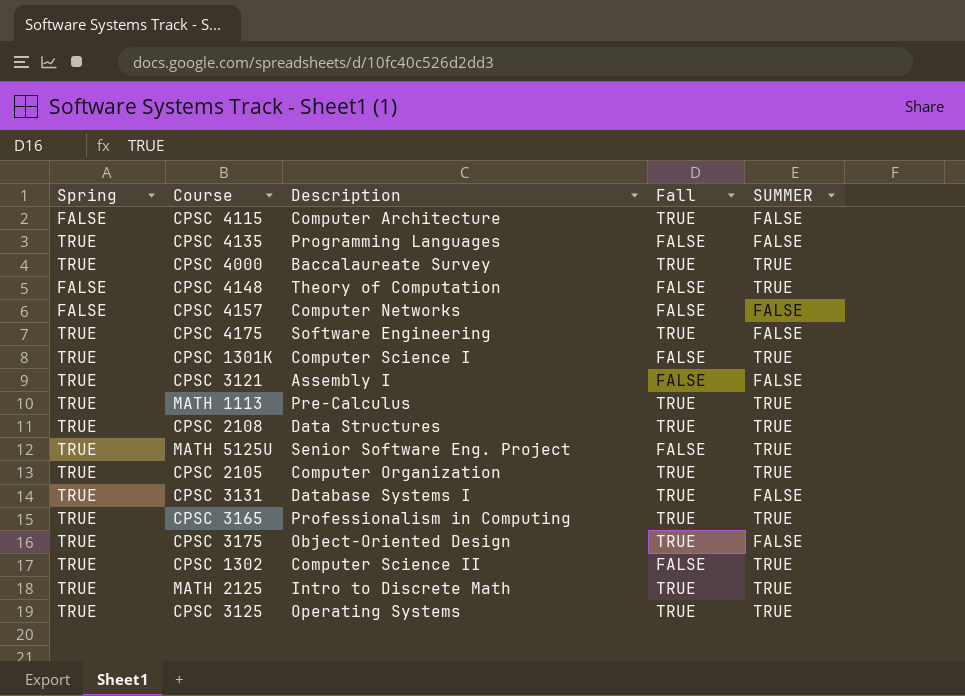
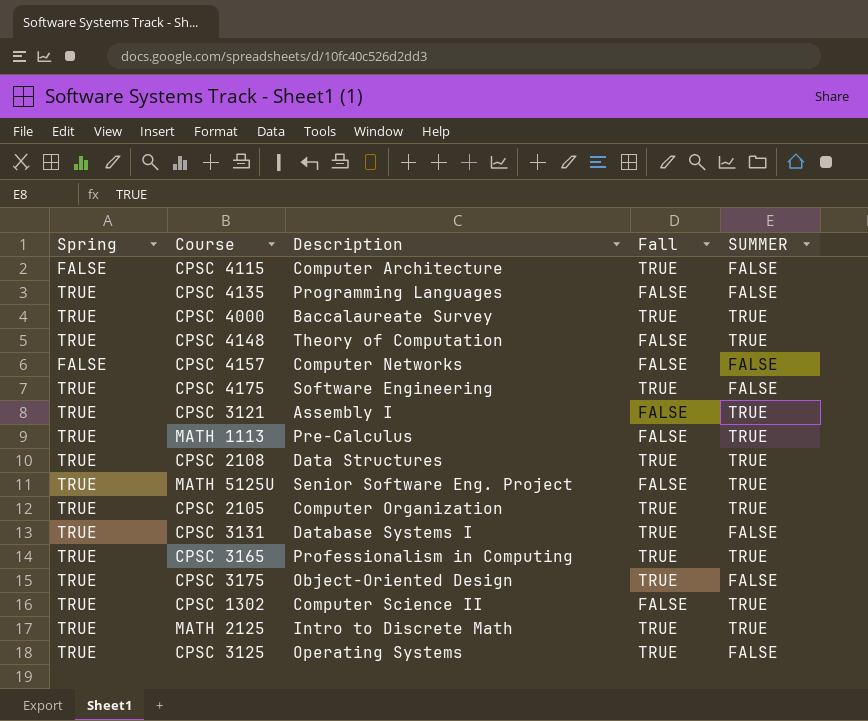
row CPSC 1301K: TRUE | Computer Science I | FALSE | TRUE -> none
CPSC 4148 | Spring: FALSE -> TRUE
CPSC 3121 | SUMMER: FALSE -> TRUE
MATH 1113 | Fall: TRUE -> FALSE
CPSC 3125 | SUMMER: TRUE -> FALSE

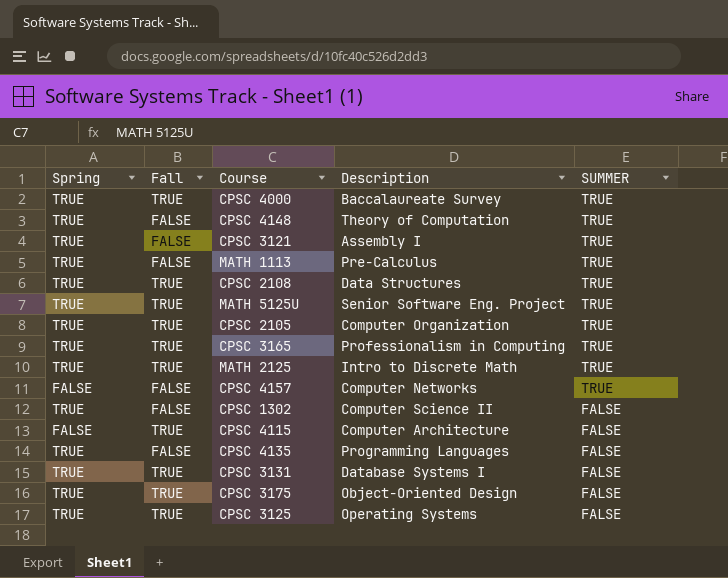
row order: none -> SUMMER descending
column Fall | position: 4 -> 2
row CPSC 4175: TRUE | Software Engineering | TRUE | FALSE -> none
MATH 5125U | Fall: FALSE -> TRUE
CPSC 4157 | SUMMER: FALSE -> TRUE
CPSC 1302 | SUMMER: TRUE -> FALSE

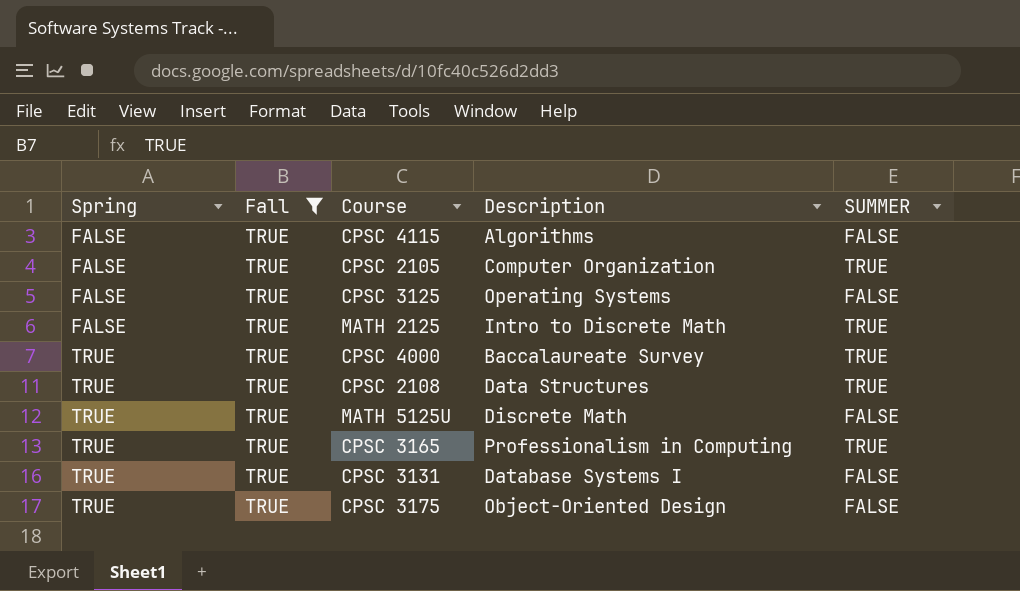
filter: none -> Fall = TRUE
row order: SUMMER descending -> Spring ascending
CPSC 4115 | Description: Computer Architecture -> Algorithms
CPSC 2105 | Spring: TRUE -> FALSE
CPSC 3125 | Spring: TRUE -> FALSE
MATH 2125 | Spring: TRUE -> FALSE
MATH 5125U | Description: Senior Software Eng. Project -> Discrete Math
MATH 5125U | SUMMER: TRUE -> FALSE

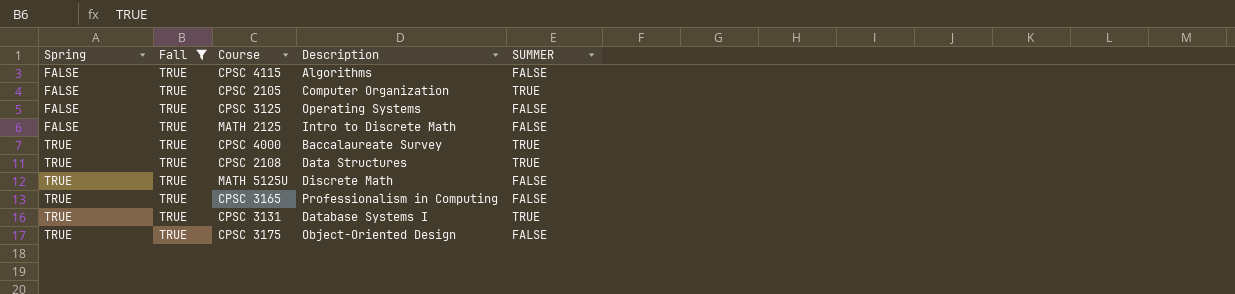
MATH 2125 | SUMMER: TRUE -> FALSE
CPSC 3165 | SUMMER: TRUE -> FALSE
CPSC 3131 | SUMMER: FALSE -> TRUE

